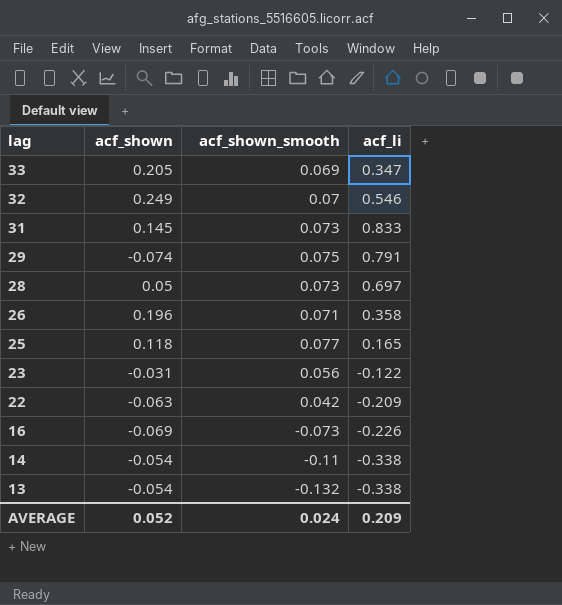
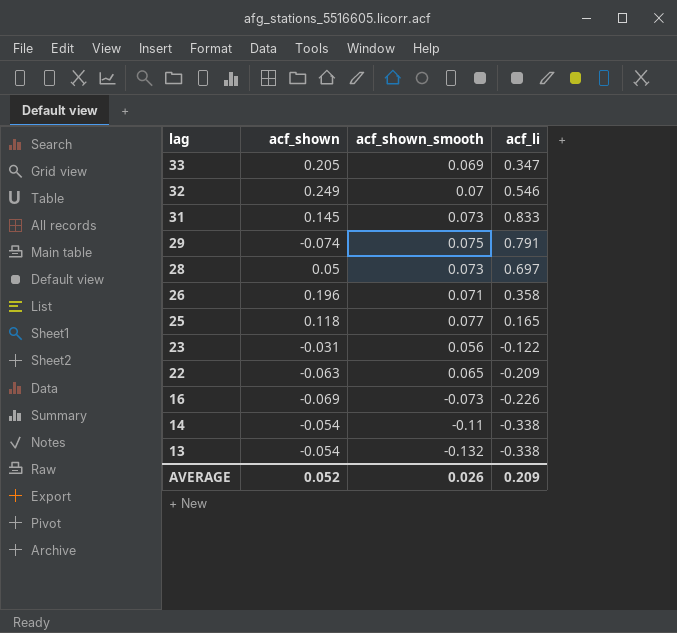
22 | acf_shown_smooth: 0.042 -> 0.065
AVERAGE | acf_shown_smooth: 0.024 -> 0.026

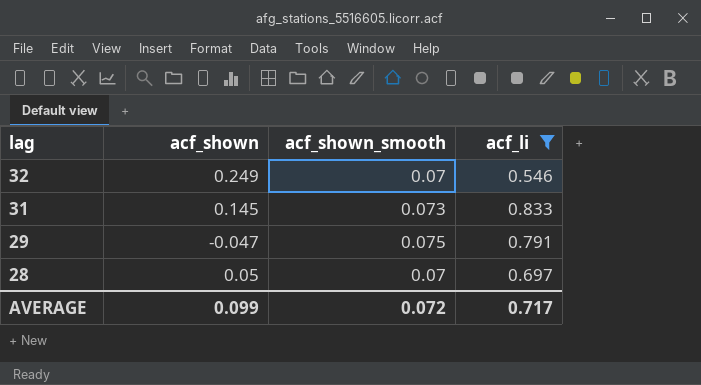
filter: none -> acf_li >= 0.546
29 | acf_shown: -0.074 -> -0.047
28 | acf_shown_smooth: 0.073 -> 0.07
AVERAGE | acf_shown: 0.052 -> 0.099
AVERAGE | acf_shown_smooth: 0.026 -> 0.072
AVERAGE | acf_li: 0.209 -> 0.717

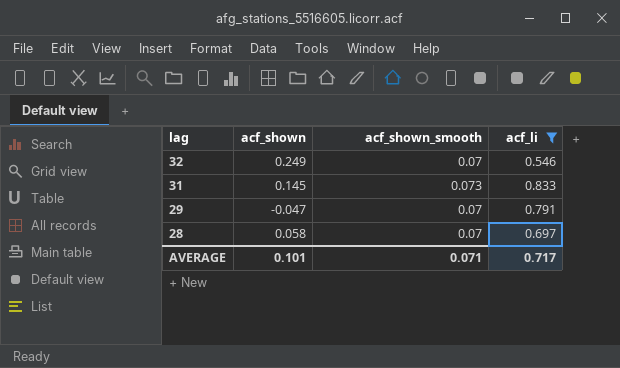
29 | acf_shown_smooth: 0.075 -> 0.07
28 | acf_shown: 0.05 -> 0.058
AVERAGE | acf_shown: 0.099 -> 0.101
AVERAGE | acf_shown_smooth: 0.072 -> 0.071

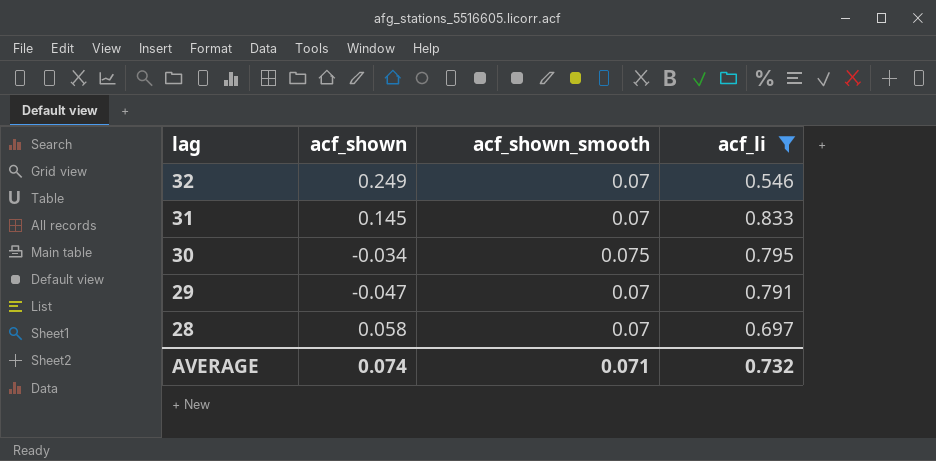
31 | acf_shown_smooth: 0.073 -> 0.07
row 30: none -> -0.034 | 0.075 | 0.795
AVERAGE | acf_shown: 0.101 -> 0.074
AVERAGE | acf_li: 0.717 -> 0.732

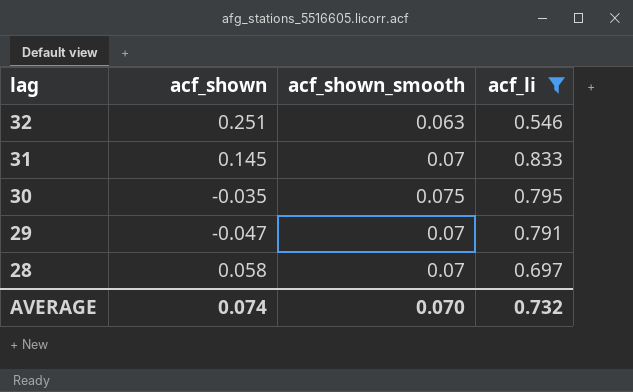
32 | acf_shown: 0.249 -> 0.251
32 | acf_shown_smooth: 0.07 -> 0.063
30 | acf_shown: -0.034 -> -0.035
AVERAGE | acf_shown_smooth: 0.071 -> 0.070

